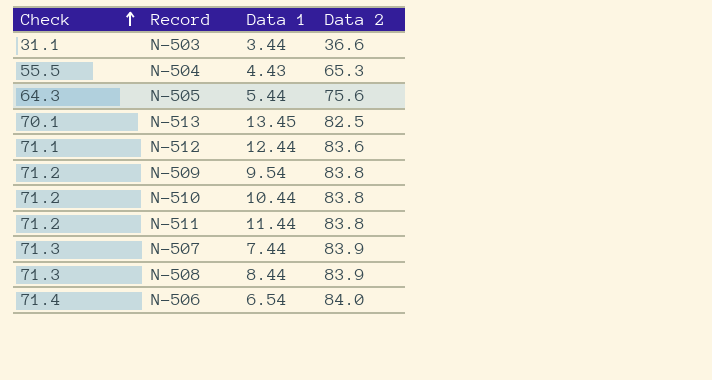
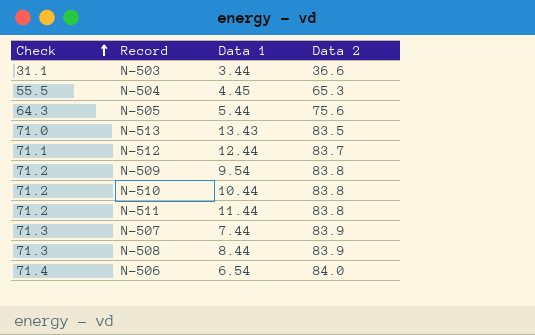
N-504 | Data 1: 4.43 -> 4.45
N-513 | Check: 70.1 -> 71.0
N-513 | Data 1: 13.45 -> 13.43
N-513 | Data 2: 82.5 -> 83.5
N-512 | Data 2: 83.6 -> 83.7

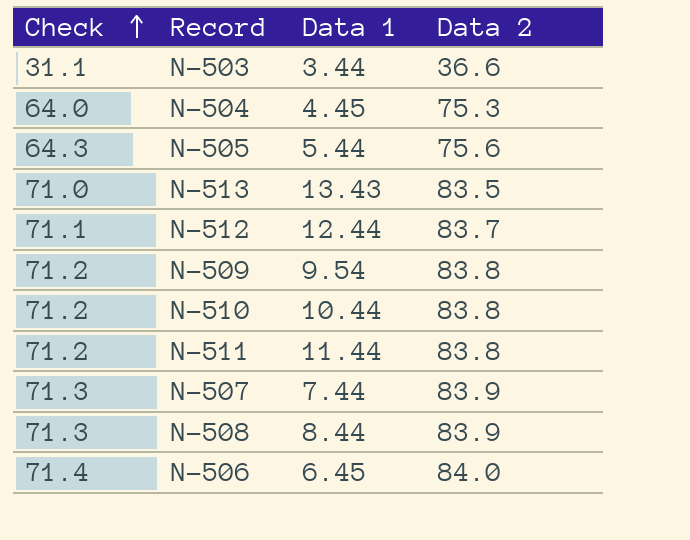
N-504 | Check: 55.5 -> 64.0
N-504 | Data 2: 65.3 -> 75.3
N-506 | Data 1: 6.54 -> 6.45

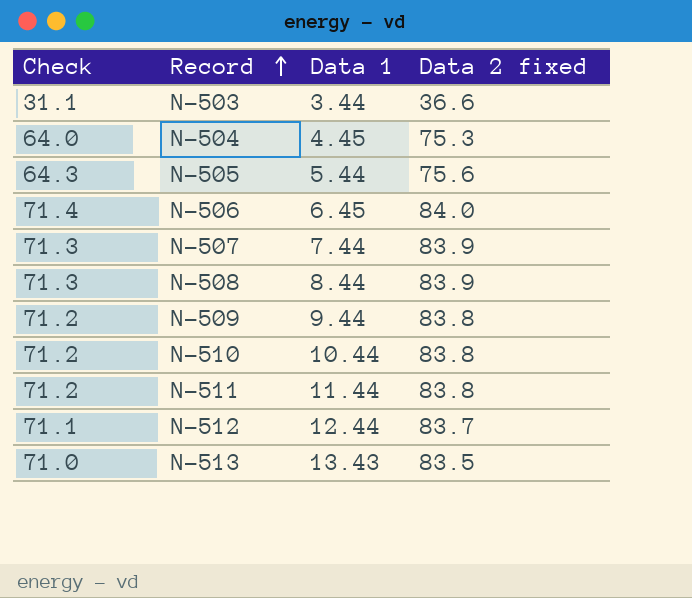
row order: Check ascending -> Record ascending
column name: Data 2 -> Data 2 fixed
N-509 | Data 1: 9.54 -> 9.44

